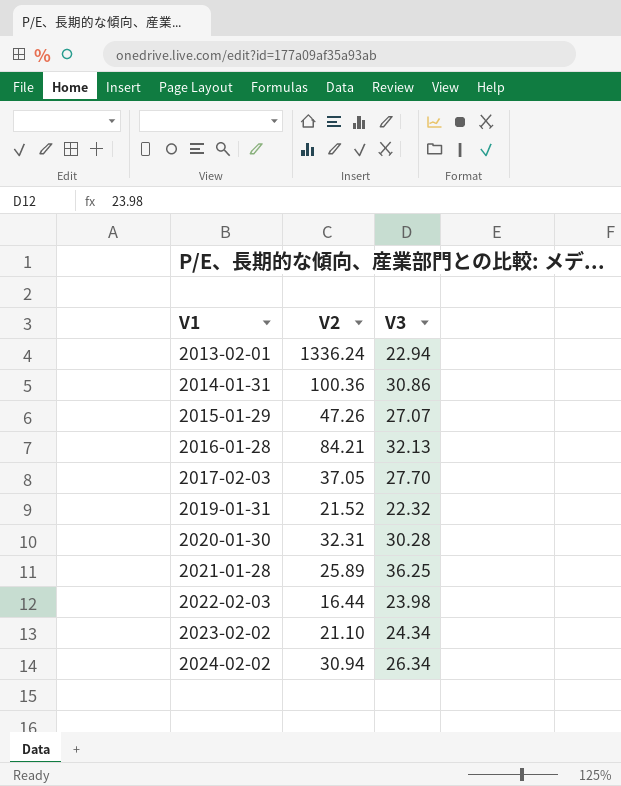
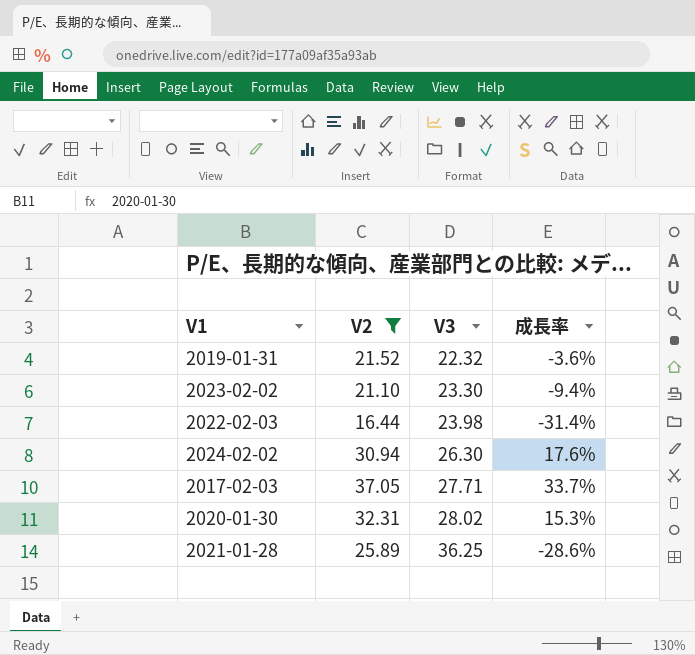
filter: none -> V2 <= 37.05
row order: V1 ascending -> V3 ascending
column 成長率 | formula: none -> ([V2] - [V3]) / [V3]
2023-02-02 | V3: 24.34 -> 23.30
2024-02-02 | V3: 26.34 -> 26.30
2017-02-03 | V3: 27.70 -> 27.71
2020-01-30 | V3: 30.28 -> 28.02

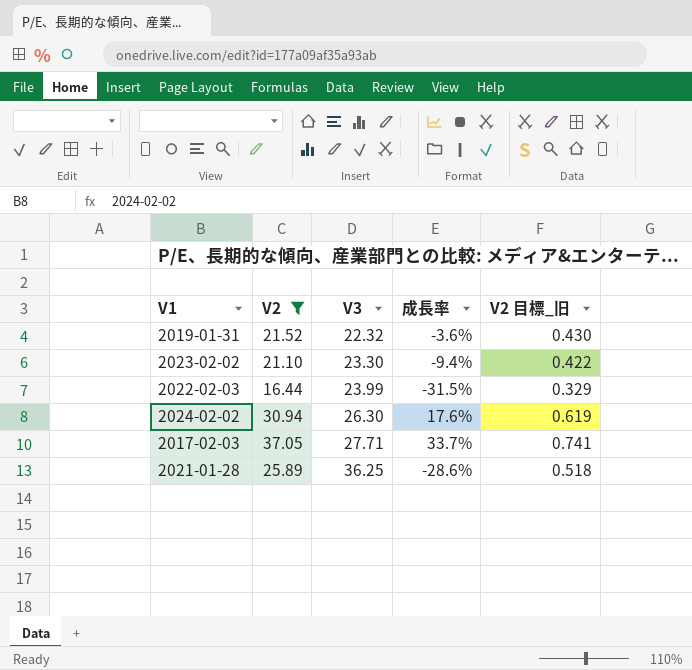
column V2 目標_旧 | formula: none -> [V2] * 0.02
row 2020-01-30: 32.31 | 28.02 | 15.3% -> none
2022-02-03 | V3: 23.98 -> 23.99
2022-02-03 | 成長率: -31.4% -> -31.5%

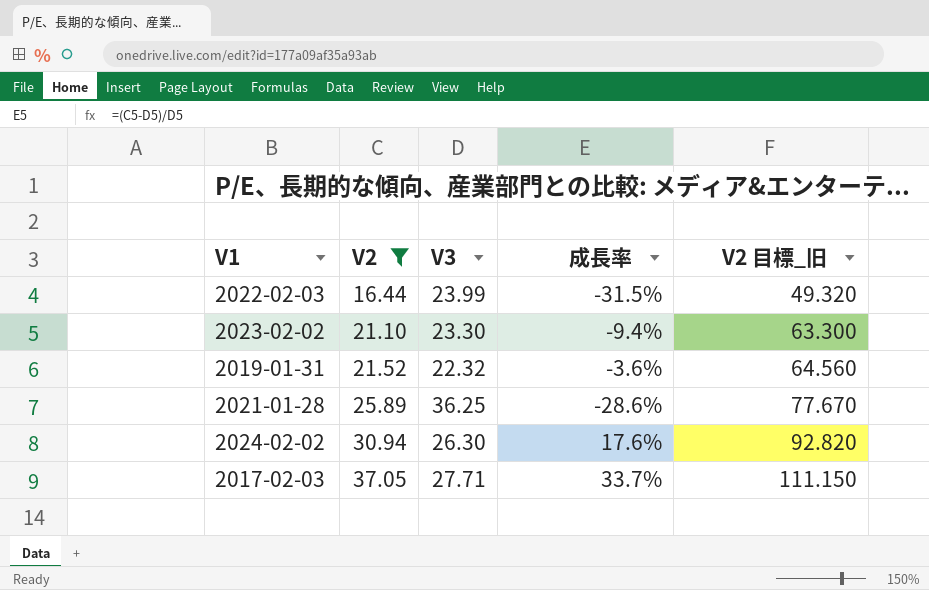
row order: V3 ascending -> V2 ascending
column V2 目標_旧 | formula: [V2] * 0.02 -> [V2] * 3

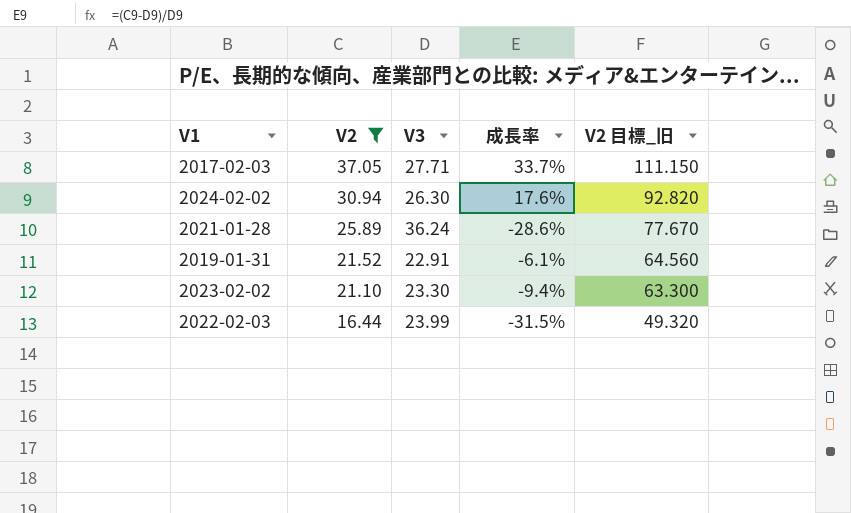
row order: V2 ascending -> V2 descending
2021-01-28 | V3: 36.25 -> 36.24
2019-01-31 | V3: 22.32 -> 22.91
2019-01-31 | 成長率: -3.6% -> -6.1%

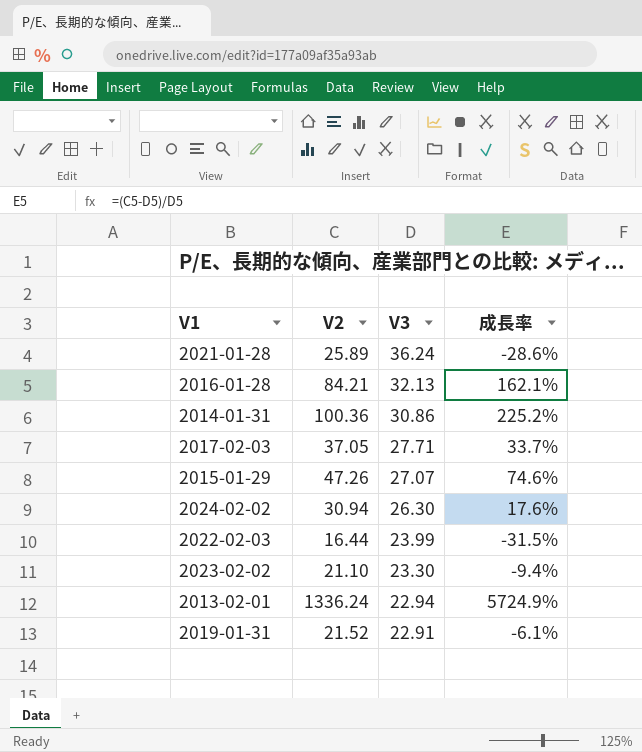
filter: V2 <= 37.05 -> none
row order: V2 descending -> V3 descending
column V2 目標_旧 | formula: [V2] * 3 -> none

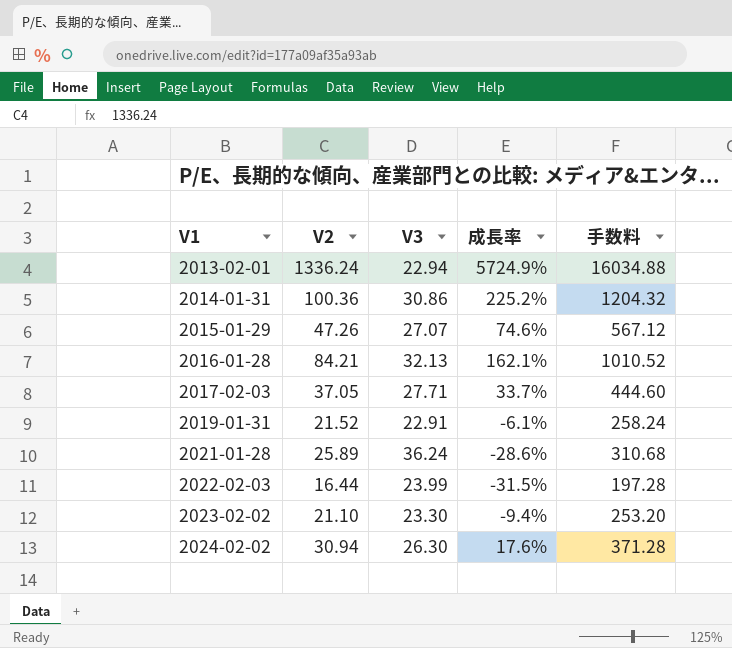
row order: V3 descending -> V1 ascending
column 手数料 | formula: none -> [V2] * 12

